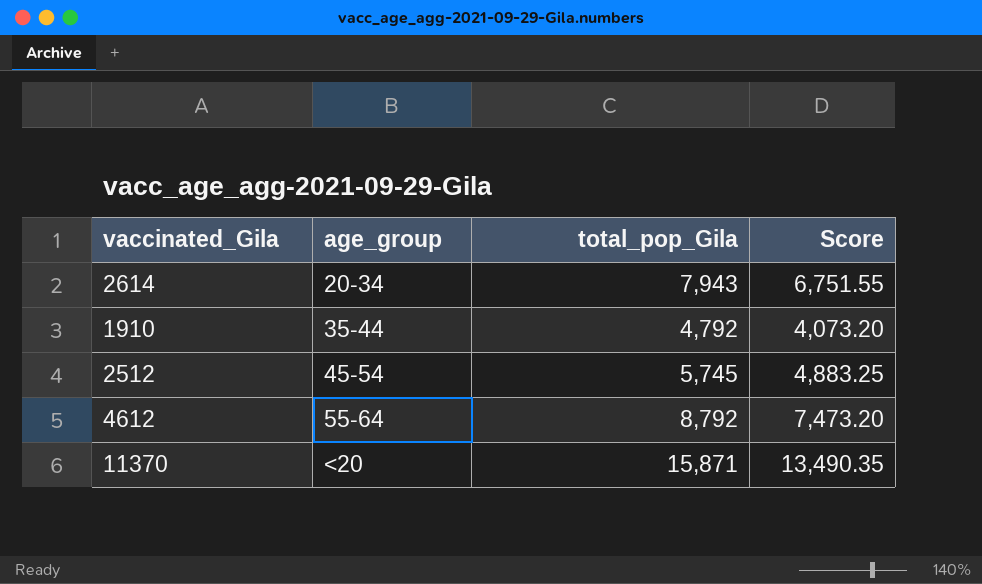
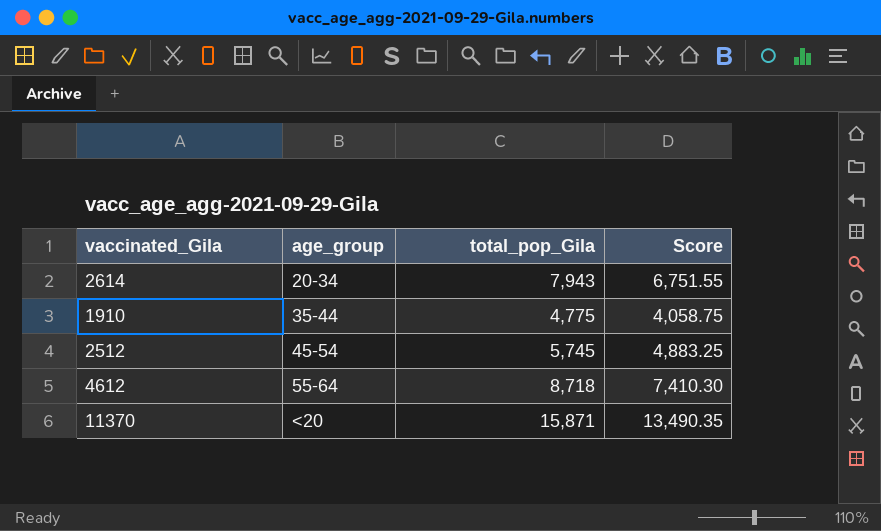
1910 | total_pop_Gila: 4,792 -> 4,775
1910 | Score: 4,073.20 -> 4,058.75
4612 | total_pop_Gila: 8,792 -> 8,718
4612 | Score: 7,473.20 -> 7,410.30

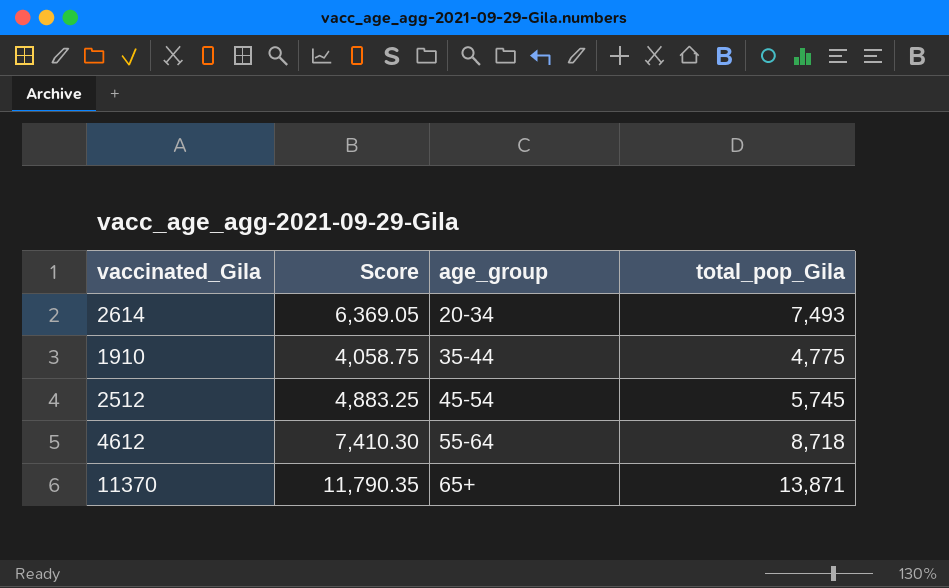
column Score | position: 4 -> 2
2614 | Score: 6,751.55 -> 6,369.05
2614 | total_pop_Gila: 7,943 -> 7,493
11370 | Score: 13,490.35 -> 11,790.35
11370 | age_group: <20 -> 65+
11370 | total_pop_Gila: 15,871 -> 13,871

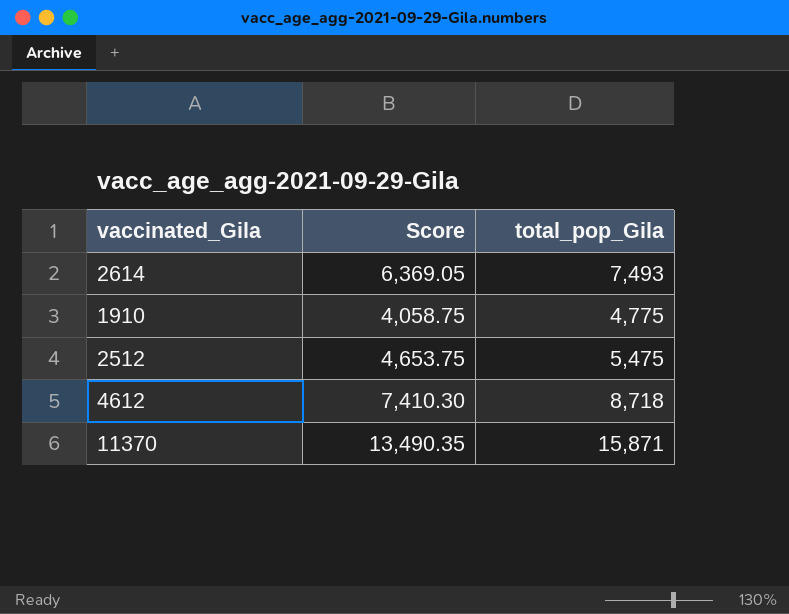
column age_group | position: 3 -> none
2512 | Score: 4,883.25 -> 4,653.75
2512 | total_pop_Gila: 5,745 -> 5,475
11370 | Score: 11,790.35 -> 13,490.35
11370 | total_pop_Gila: 13,871 -> 15,871

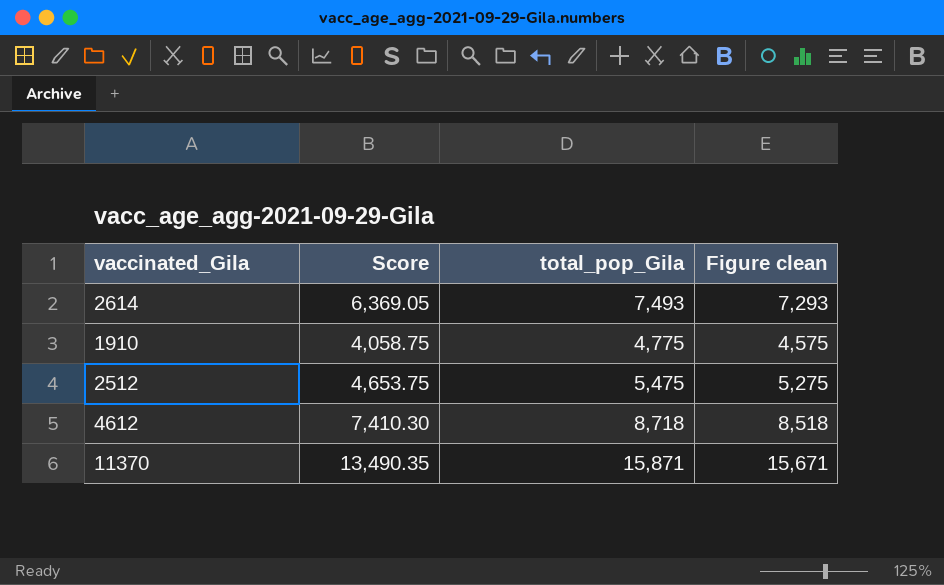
column Figure clean | formula: none -> [total_pop_Gila] - 200

